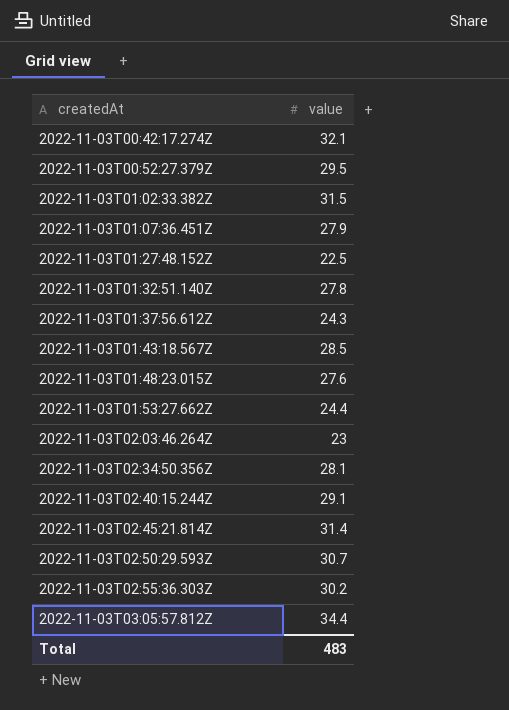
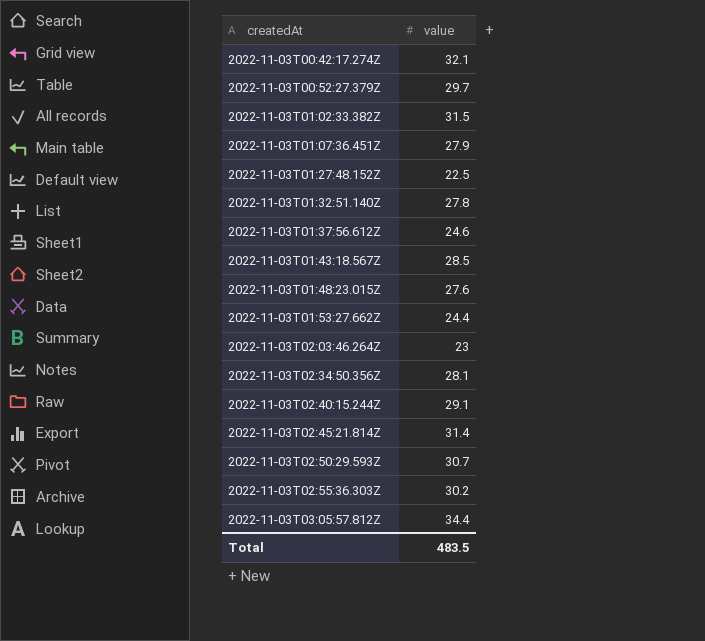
2022-11-03T00:52:27.379Z | value: 29.5 -> 29.7
2022-11-03T01:37:56.612Z | value: 24.3 -> 24.6
Total | value: 483 -> 483.5

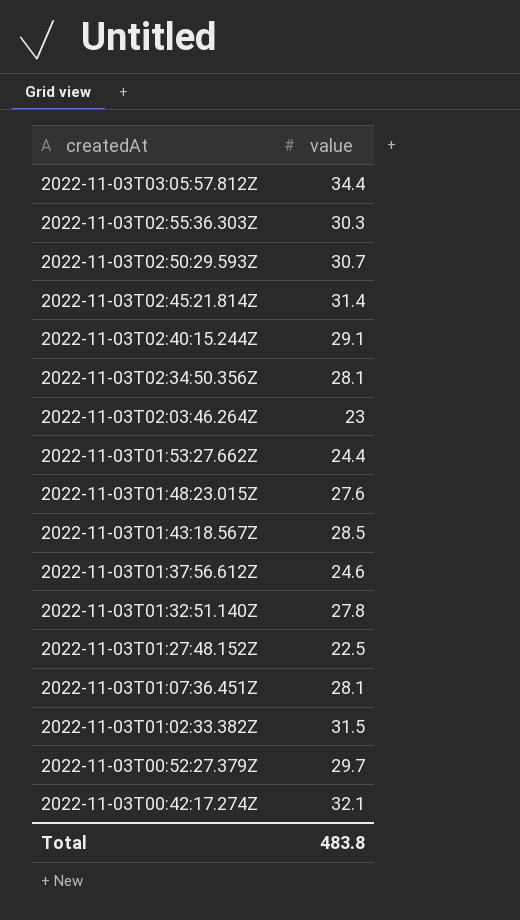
row order: createdAt ascending -> createdAt descending
2022-11-03T02:55:36.303Z | value: 30.2 -> 30.3
2022-11-03T01:07:36.451Z | value: 27.9 -> 28.1
Total | value: 483.5 -> 483.8

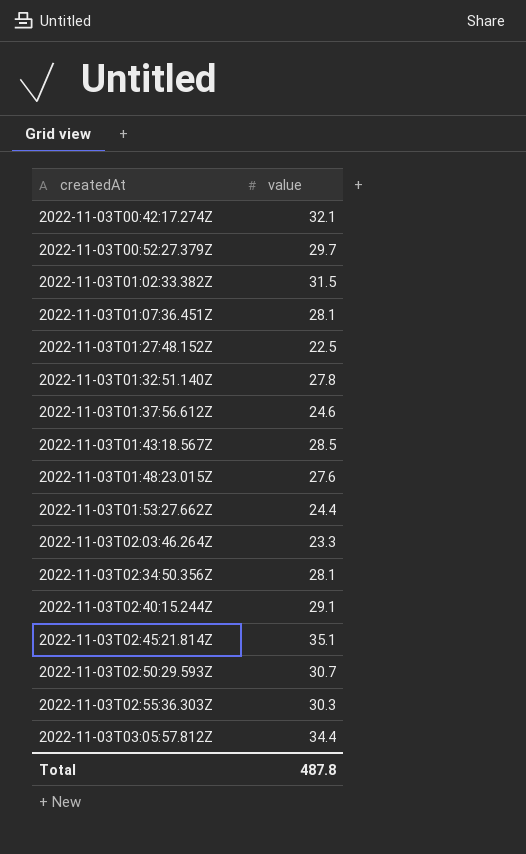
row order: createdAt descending -> createdAt ascending
2022-11-03T02:03:46.264Z | value: 23 -> 23.3
2022-11-03T02:45:21.814Z | value: 31.4 -> 35.1
Total | value: 483.8 -> 487.8

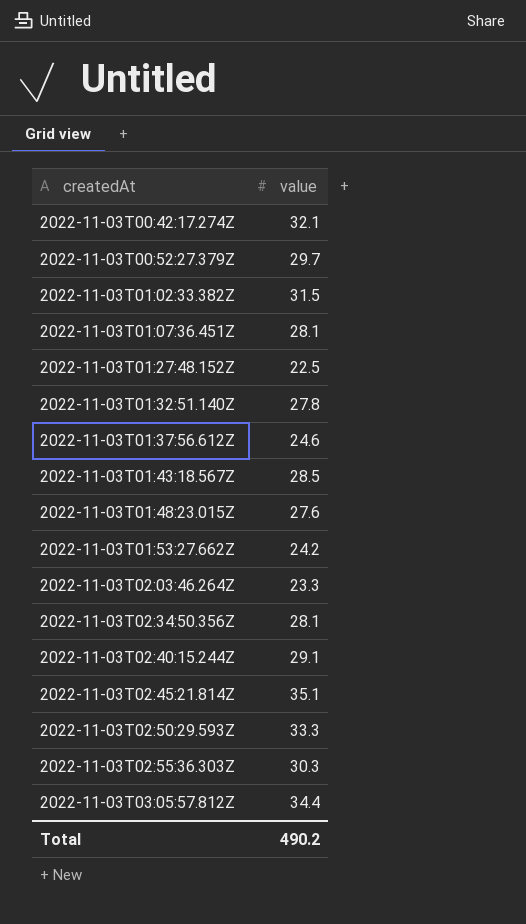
2022-11-03T01:53:27.662Z | value: 24.4 -> 24.2
2022-11-03T02:50:29.593Z | value: 30.7 -> 33.3
Total | value: 487.8 -> 490.2

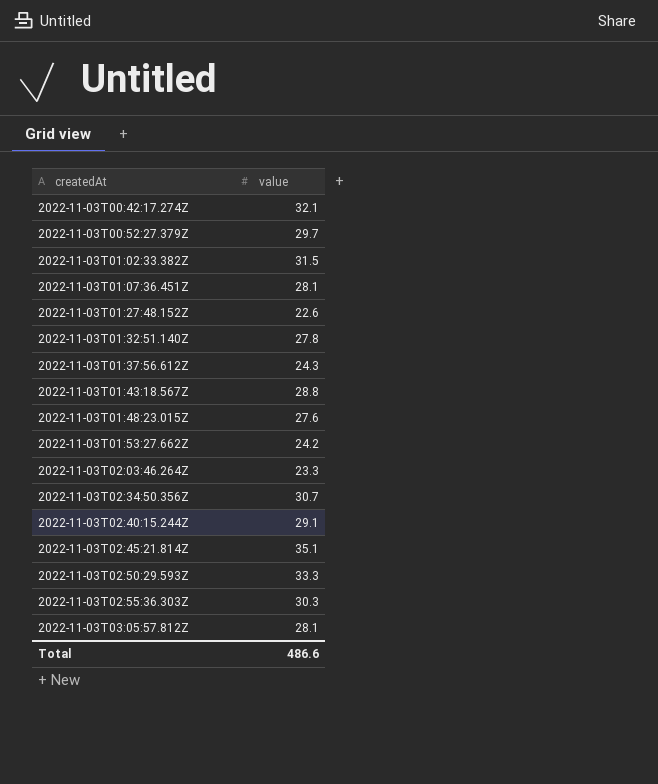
2022-11-03T01:27:48.152Z | value: 22.5 -> 22.6
2022-11-03T01:37:56.612Z | value: 24.6 -> 24.3
2022-11-03T01:43:18.567Z | value: 28.5 -> 28.8
2022-11-03T02:34:50.356Z | value: 28.1 -> 30.7
2022-11-03T03:05:57.812Z | value: 34.4 -> 28.1
Total | value: 490.2 -> 486.6

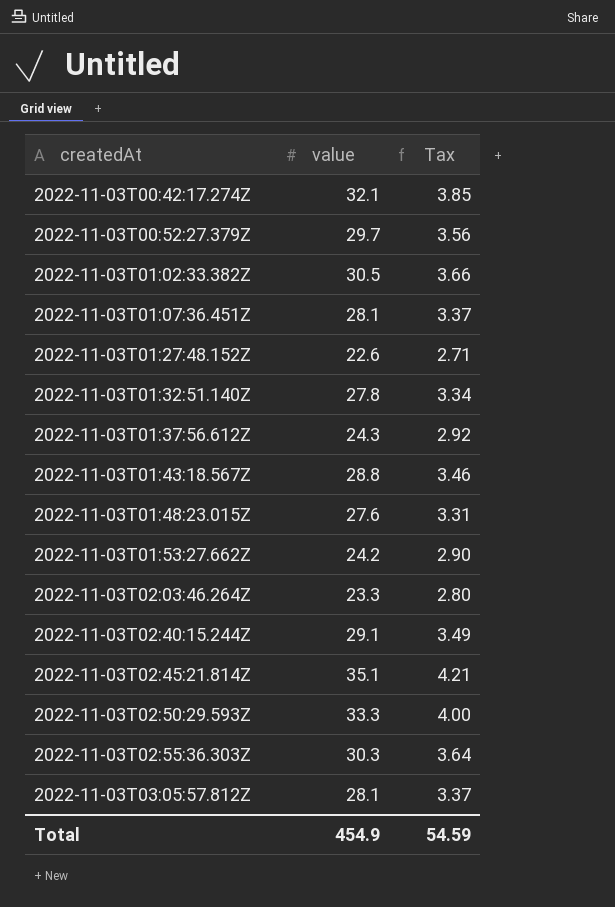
column Tax | formula: none -> [value] * 0.12
row 2022-11-03T02:34:50.356Z: 30.7 -> none
2022-11-03T01:02:33.382Z | value: 31.5 -> 30.5
Total | value: 486.6 -> 454.9

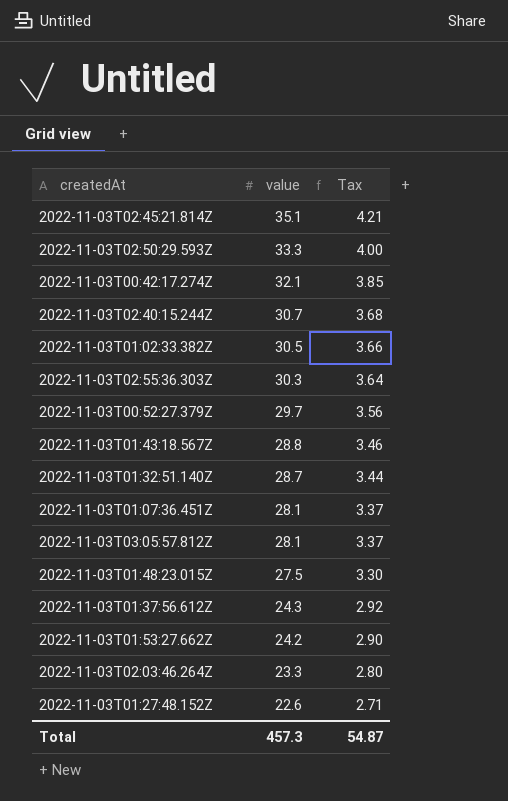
row order: createdAt ascending -> value descending
2022-11-03T02:40:15.244Z | value: 29.1 -> 30.7
2022-11-03T02:40:15.244Z | Tax: 3.49 -> 3.68
2022-11-03T01:32:51.140Z | value: 27.8 -> 28.7
2022-11-03T01:32:51.140Z | Tax: 3.34 -> 3.44
2022-11-03T01:48:23.015Z | value: 27.6 -> 27.5
2022-11-03T01:48:23.015Z | Tax: 3.31 -> 3.30
Total | value: 454.9 -> 457.3
Total | Tax: 54.59 -> 54.87

